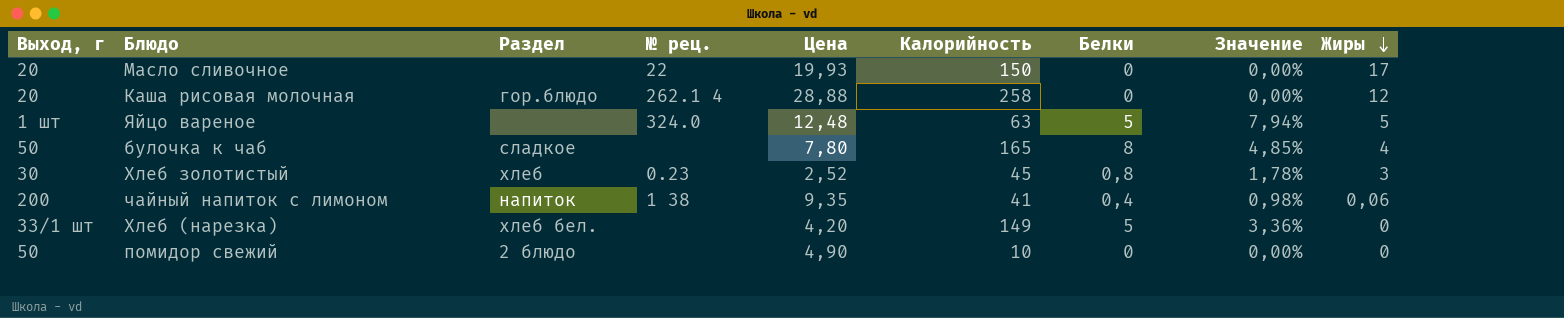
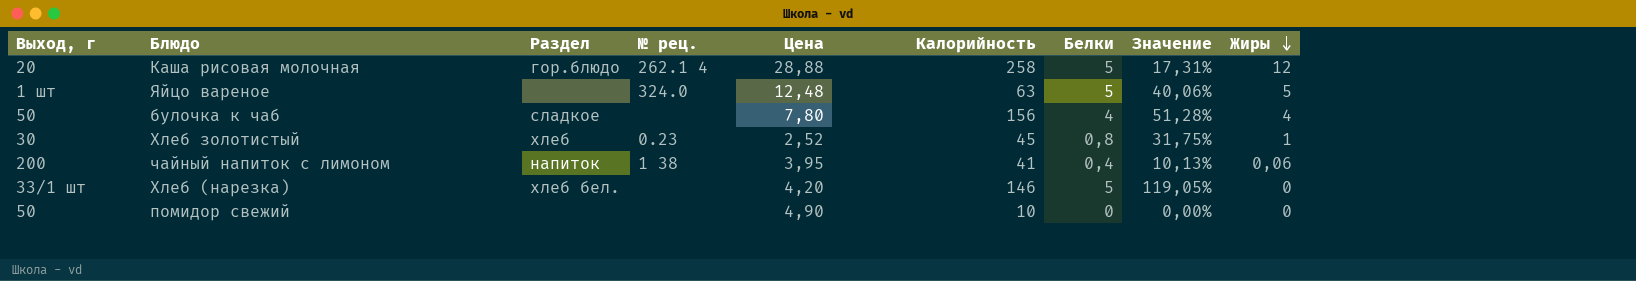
column Значение | formula: [Белки] / [Калорийность] -> [Белки] / [Цена]
row Масло сливочное: 20 | none | 22 | 19,93 | 150 | 0 | 0,00% | 17 -> none
Каша рисовая молочная | Белки: 0 -> 5
булочка к чаб | Калорийность: 165 -> 156
булочка к чаб | Белки: 8 -> 4
Хлеб золотистый | Жиры: 3 -> 1
чайный напиток с лимоном | Цена: 9,35 -> 3,95
Хлеб (нарезка) | Калорийность: 149 -> 146
помидор свежий | Раздел: 2 блюдо -> none

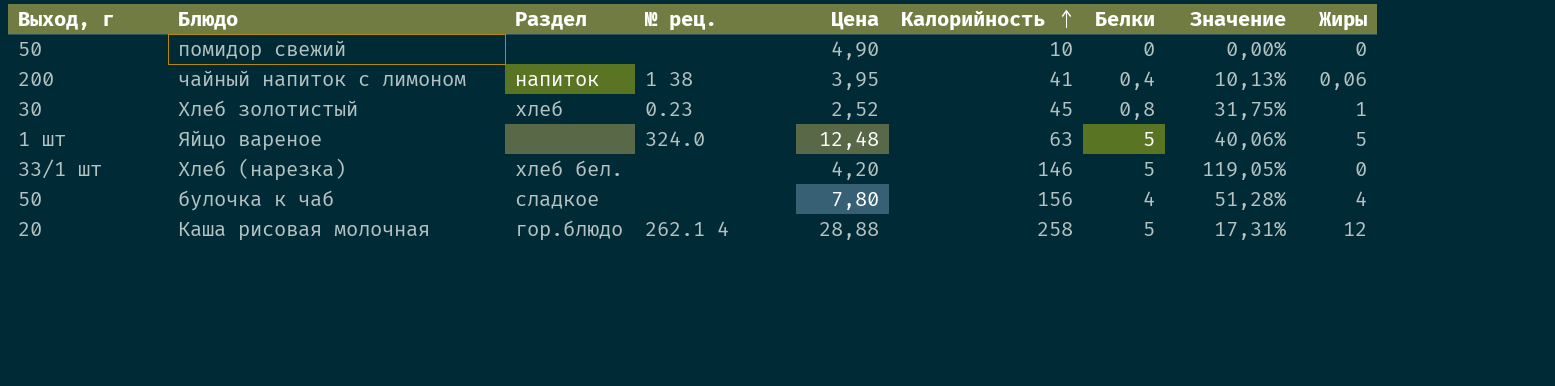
row order: Жиры descending -> Калорийность ascending

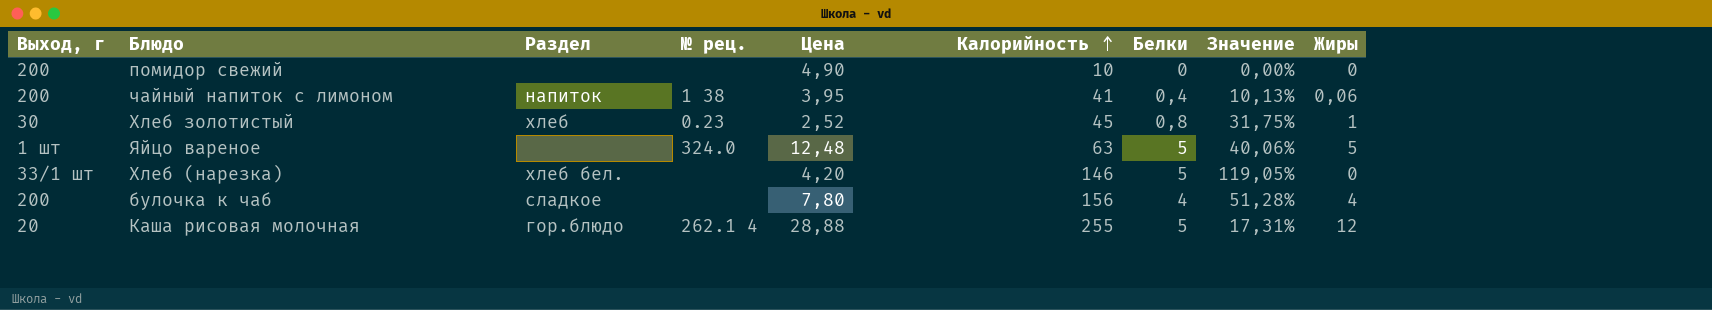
помидор свежий | Выход, г: 50 -> 200
булочка к чаб | Выход, г: 50 -> 200
Каша рисовая молочная | Калорийность: 258 -> 255

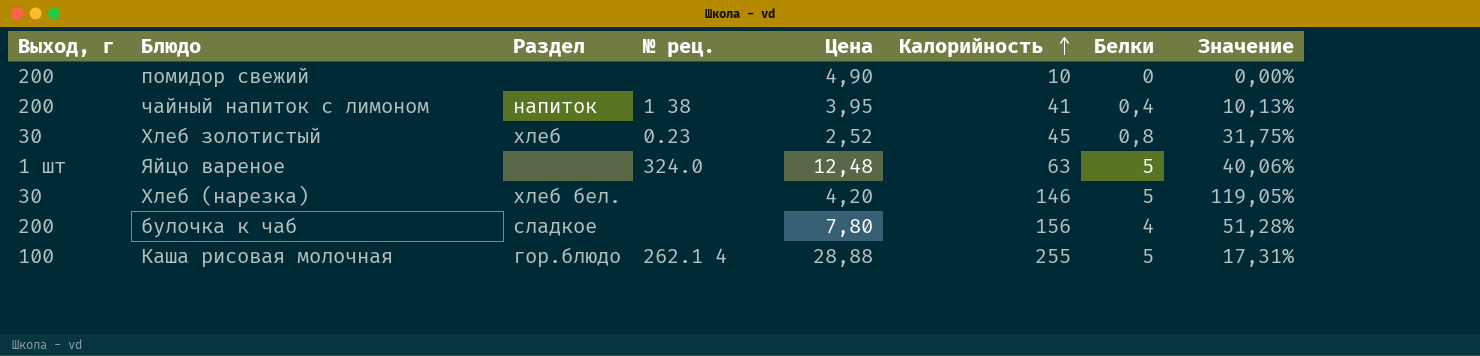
column Жиры | position: 9 -> none
Хлеб (нарезка) | Выход, г: 33/1 шт -> 30
Каша рисовая молочная | Выход, г: 20 -> 100

